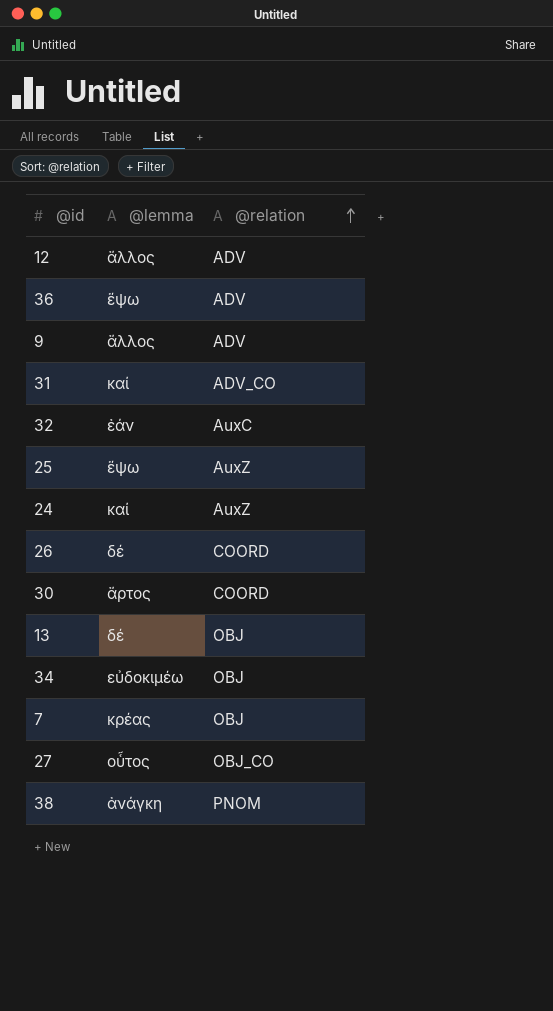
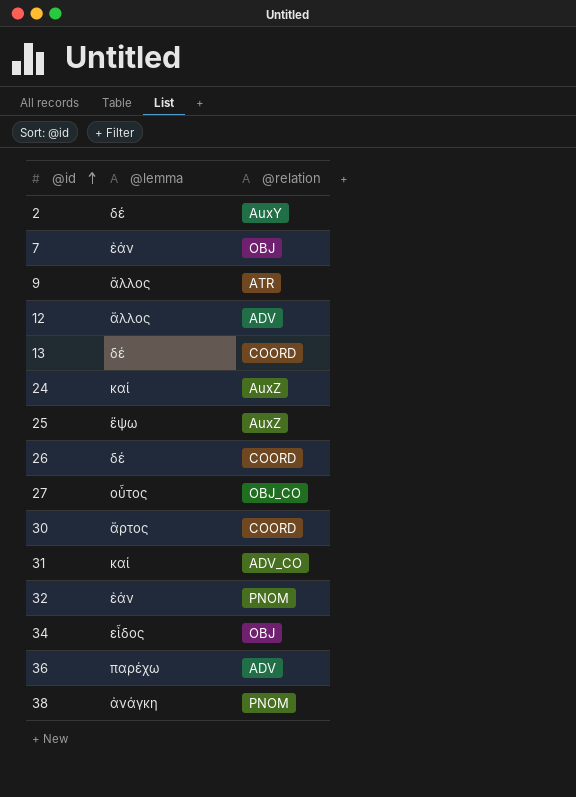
row order: @relation ascending -> @id ascending
row 2: none -> δέ | AuxY
7 | @lemma: κρέας -> ἐάν
9 | @relation: ADV -> ATR
13 | @relation: OBJ -> COORD
32 | @relation: AuxC -> PNOM
34 | @lemma: εὐδοκιμέω -> εἶδος
36 | @lemma: ἕψω -> παρέχω

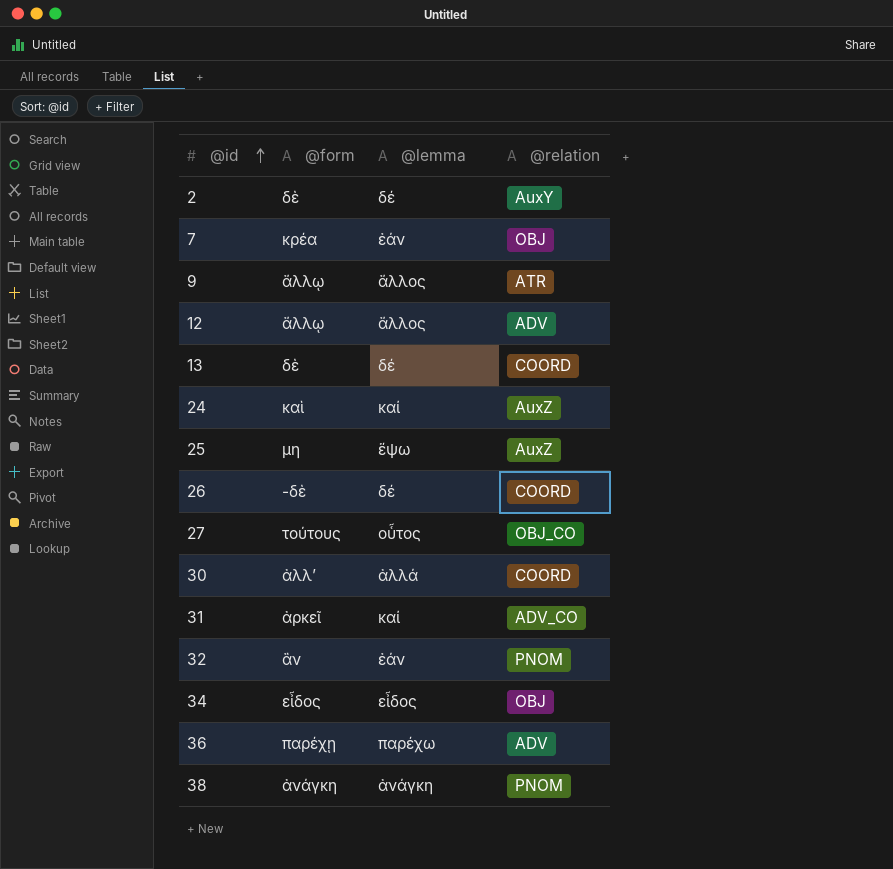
column @form | position: none -> 2
30 | @lemma: ἄρτος -> ἀλλά

